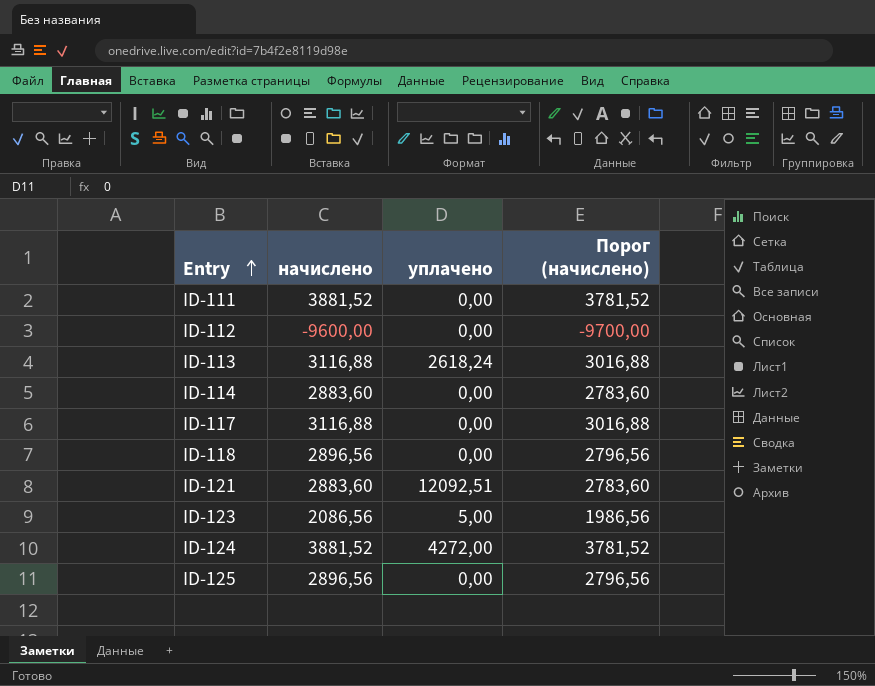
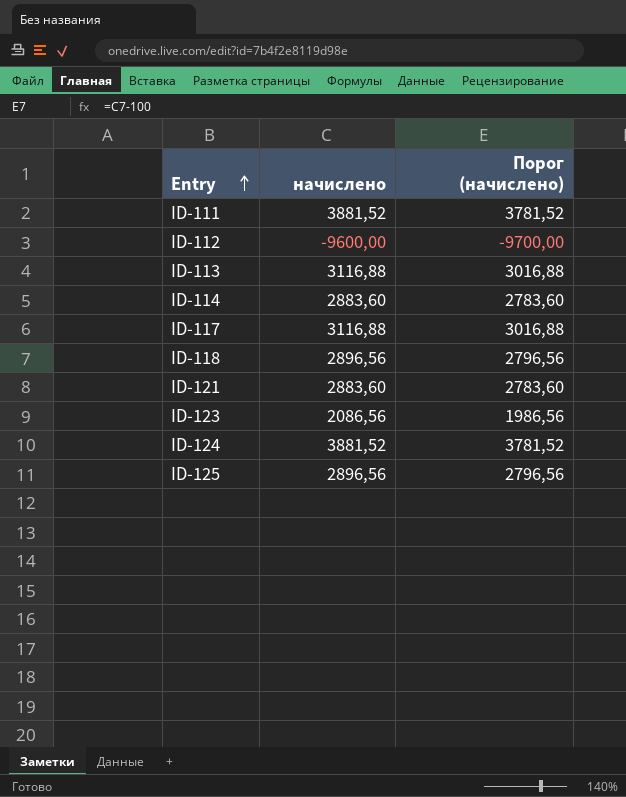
column уплачено | position: 3 -> none

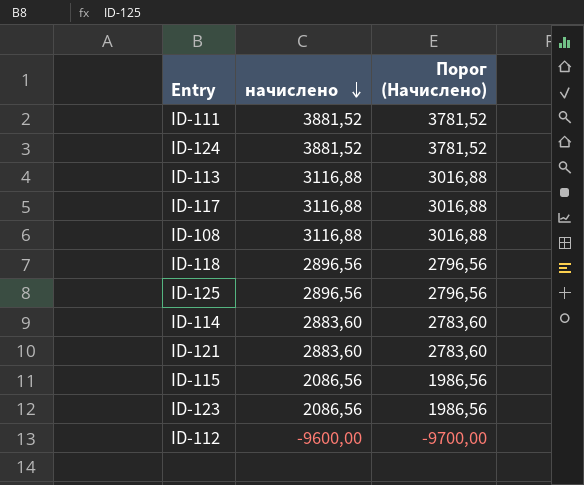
row order: Entry ascending -> начислено descending
column name: Порог (начислено) -> Порог (Начислено)
row ID-108: none -> 3116,88 | 3016,88
row ID-115: none -> 2086,56 | 1986,56

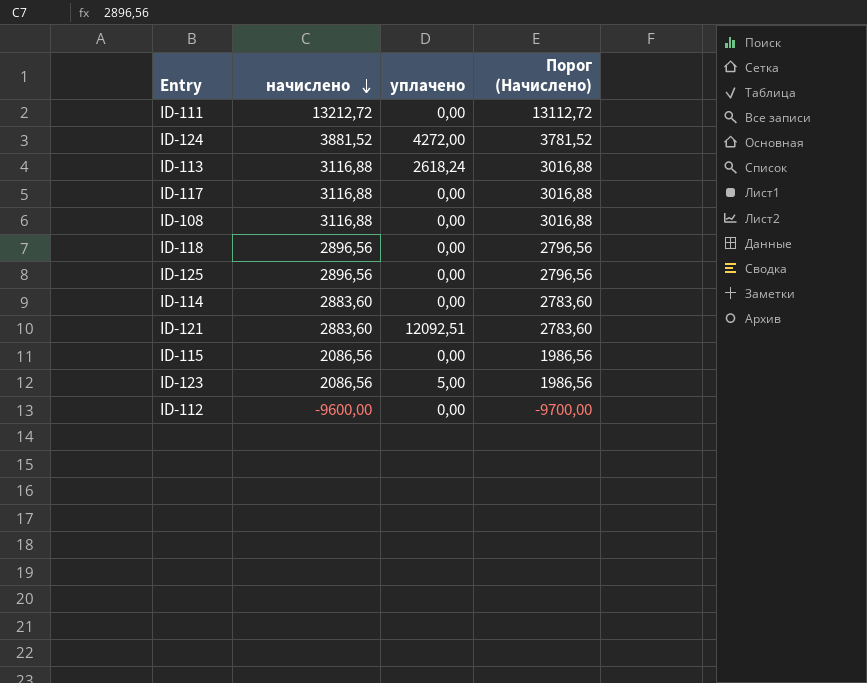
column уплачено | position: none -> 3
ID-111 | начислено: 3881,52 -> 13212,72
ID-111 | Порог (Начислено): 3781,52 -> 13112,72

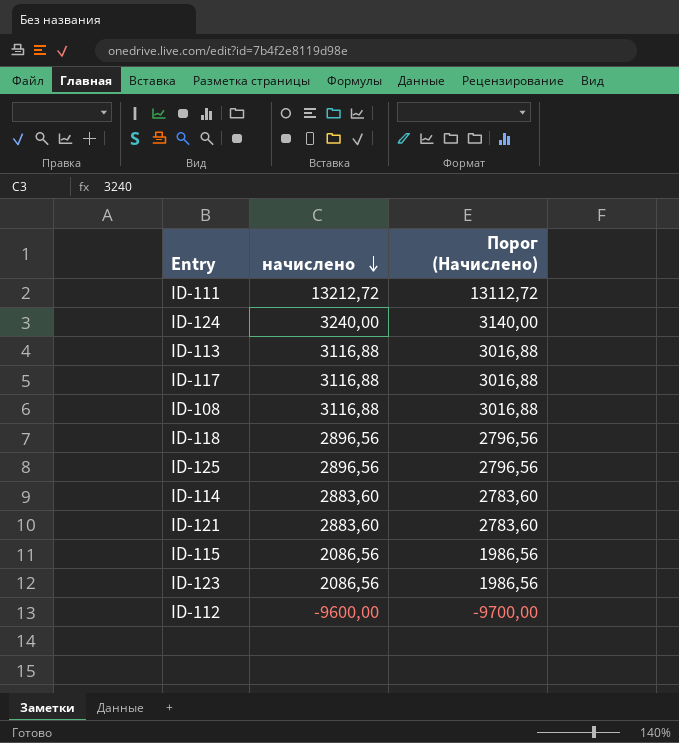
column уплачено | position: 3 -> none
ID-124 | начислено: 3881,52 -> 3240,00
ID-124 | Порог (Начислено): 3781,52 -> 3140,00

